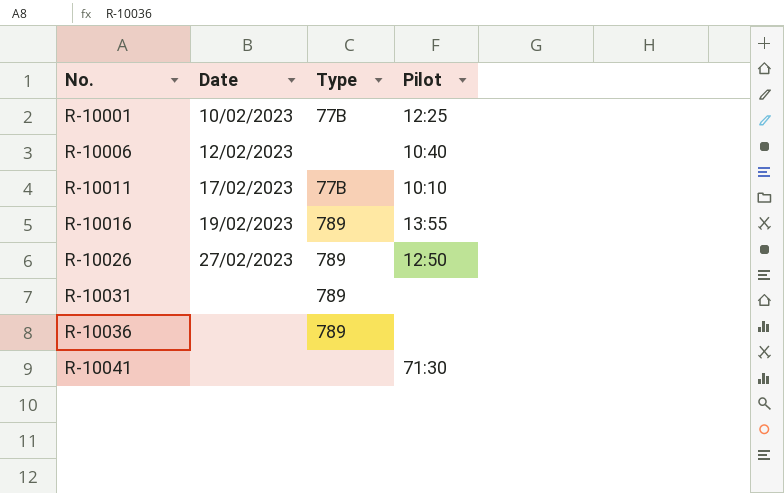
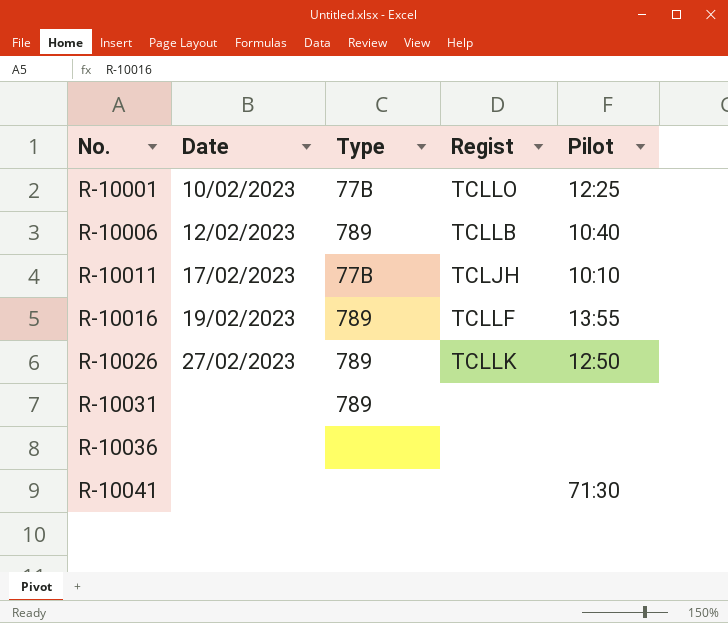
column Regist | position: none -> 4
R-10006 | Type: none -> 789
R-10036 | Type: 789 -> none

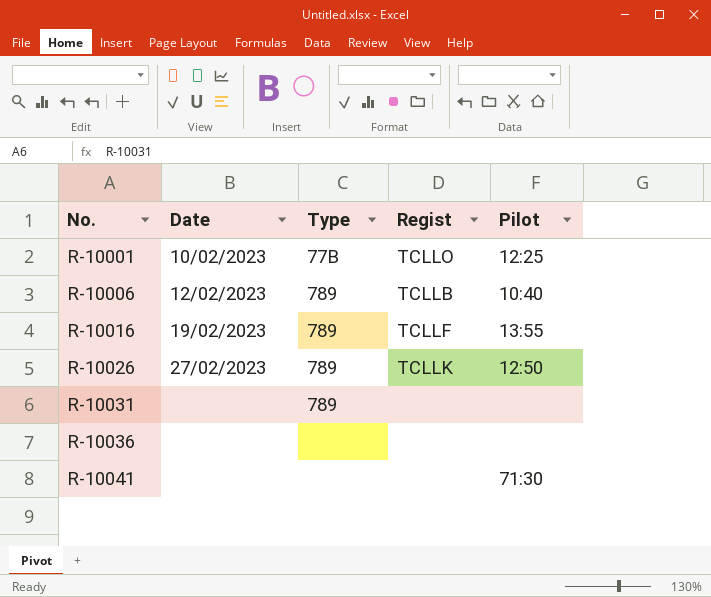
row R-10011: 17/02/2023 | 77B | TCLJH | 10:10 -> none

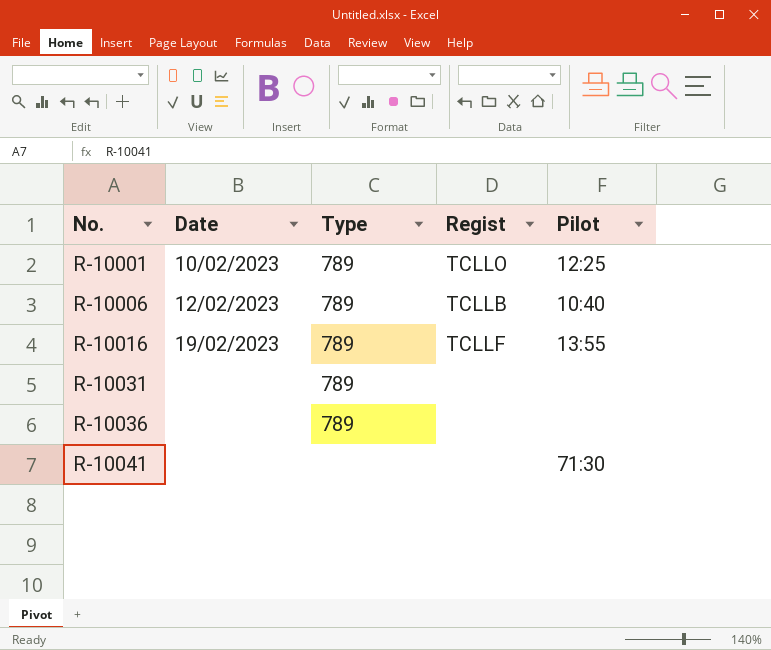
row R-10026: 27/02/2023 | 789 | TCLLK | 12:50 -> none
R-10001 | Type: 77B -> 789
R-10036 | Type: none -> 789

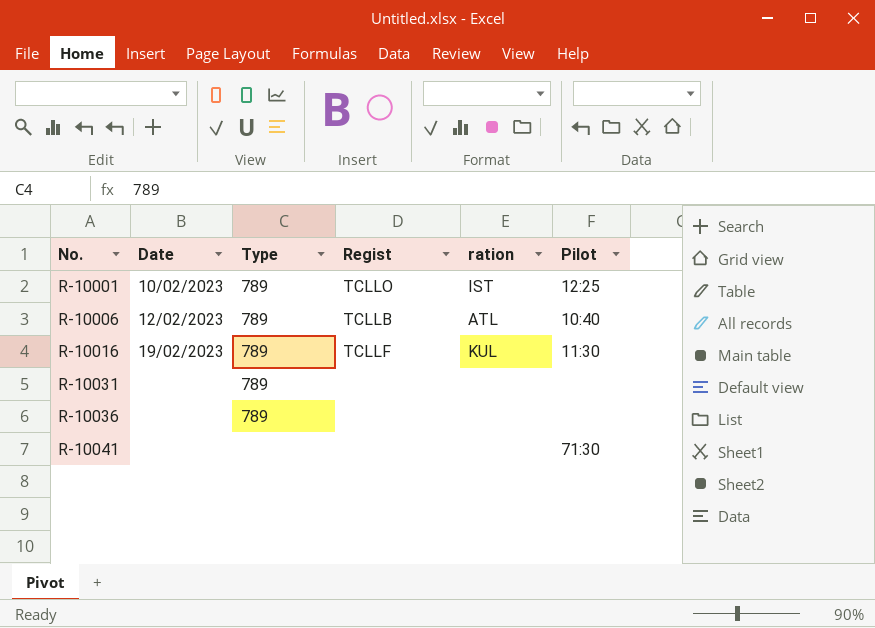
column ration | position: none -> 5
R-10016 | Pilot: 13:55 -> 11:30

